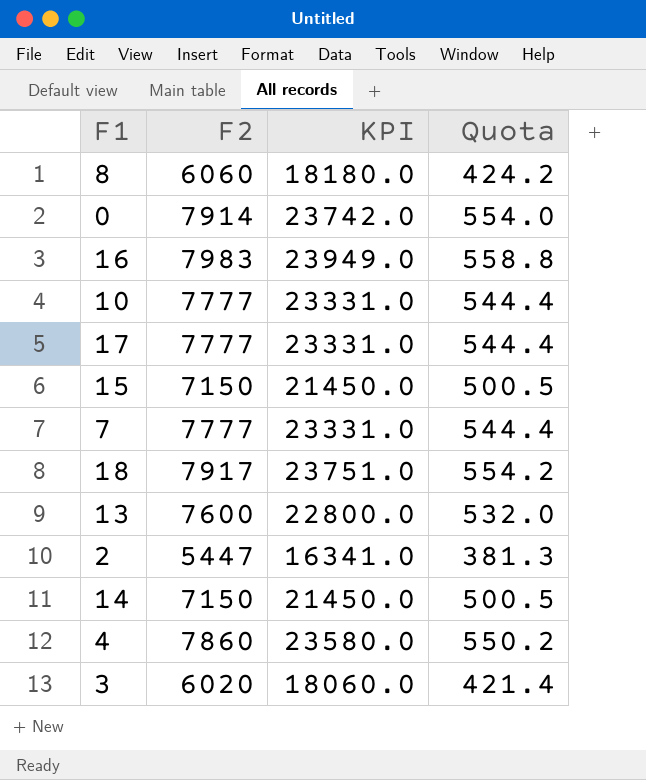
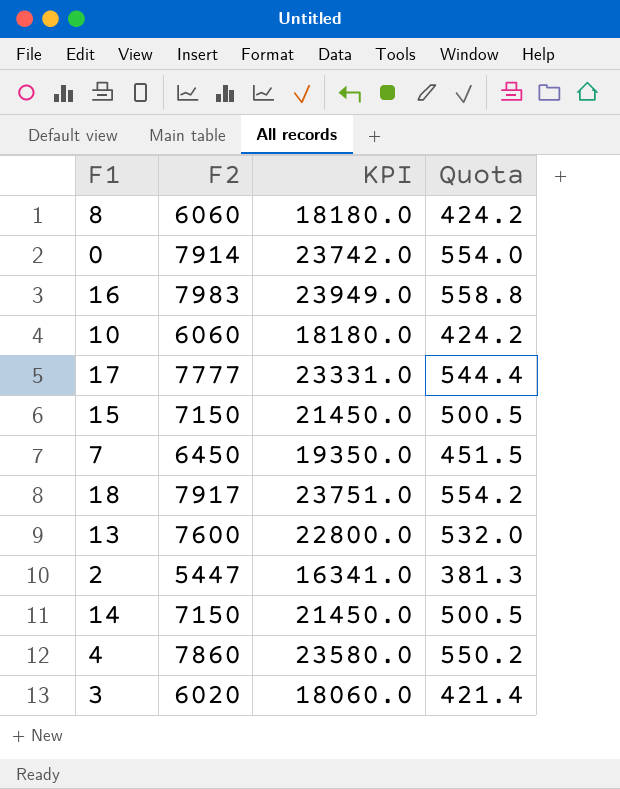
10 | F2: 7777 -> 6060
10 | KPI: 23331.0 -> 18180.0
10 | Quota: 544.4 -> 424.2
7 | F2: 7777 -> 6450
7 | KPI: 23331.0 -> 19350.0
7 | Quota: 544.4 -> 451.5

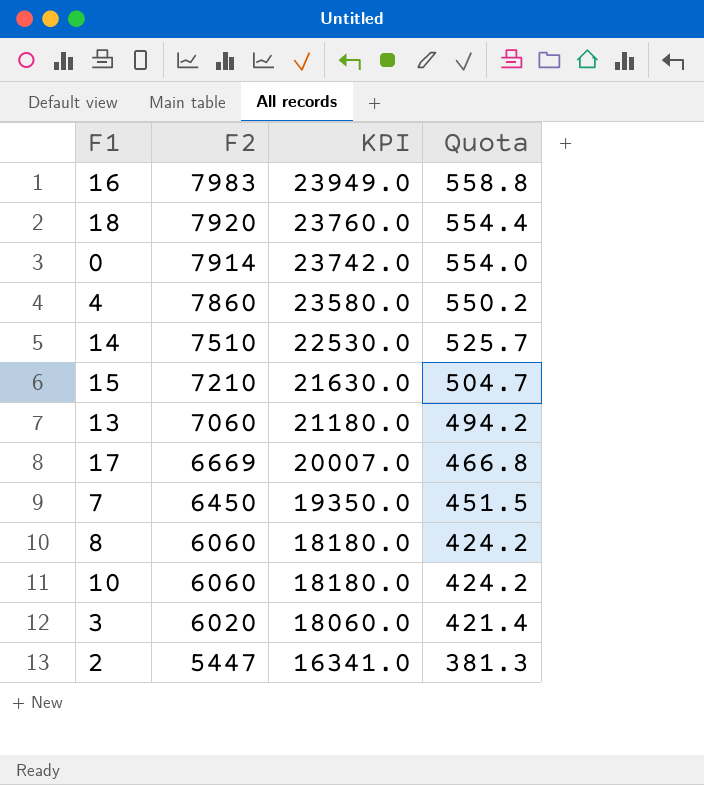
row order: none -> F2 descending
18 | F2: 7917 -> 7920
18 | KPI: 23751.0 -> 23760.0
18 | Quota: 554.2 -> 554.4
14 | F2: 7150 -> 7510
14 | KPI: 21450.0 -> 22530.0
14 | Quota: 500.5 -> 525.7
15 | F2: 7150 -> 7210
15 | KPI: 21450.0 -> 21630.0
15 | Quota: 500.5 -> 504.7
13 | F2: 7600 -> 7060
13 | KPI: 22800.0 -> 21180.0
13 | Quota: 532.0 -> 494.2
17 | F2: 7777 -> 6669
17 | KPI: 23331.0 -> 20007.0
17 | Quota: 544.4 -> 466.8

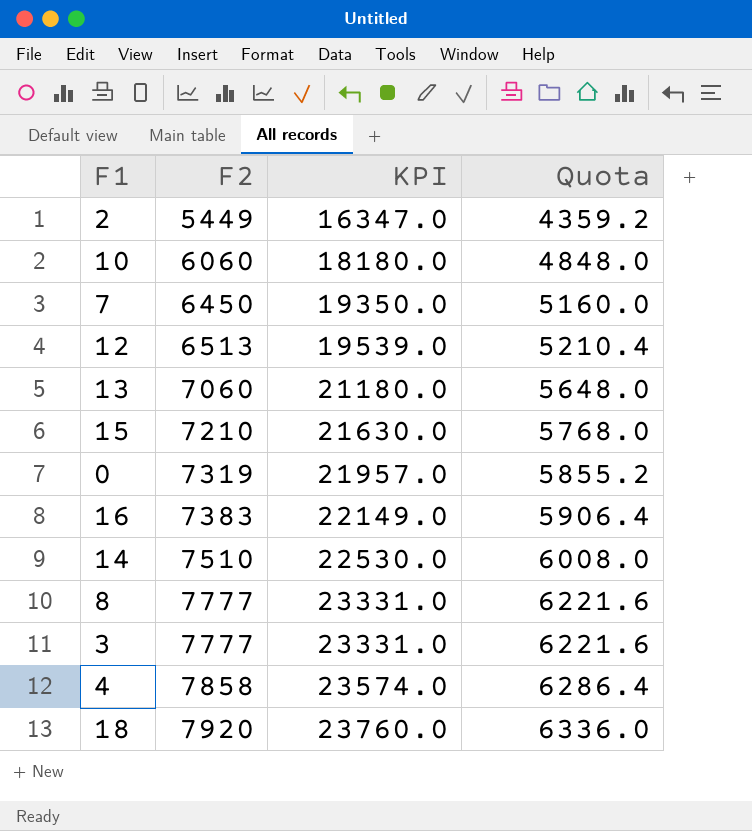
row order: F2 descending -> F2 ascending
column Quota | formula: [F2] * 0.07 -> [F2] * 0.8
row 17: 6669 | 20007.0 | 466.8 -> none
2 | F2: 5447 -> 5449
2 | KPI: 16341.0 -> 16347.0
row 12: none -> 6513 | 19539.0 | 5210.4
0 | F2: 7914 -> 7319
0 | KPI: 23742.0 -> 21957.0
16 | F2: 7983 -> 7383
16 | KPI: 23949.0 -> 22149.0
8 | F2: 6060 -> 7777
8 | KPI: 18180.0 -> 23331.0
3 | F2: 6020 -> 7777
3 | KPI: 18060.0 -> 23331.0
4 | F2: 7860 -> 7858
4 | KPI: 23580.0 -> 23574.0

